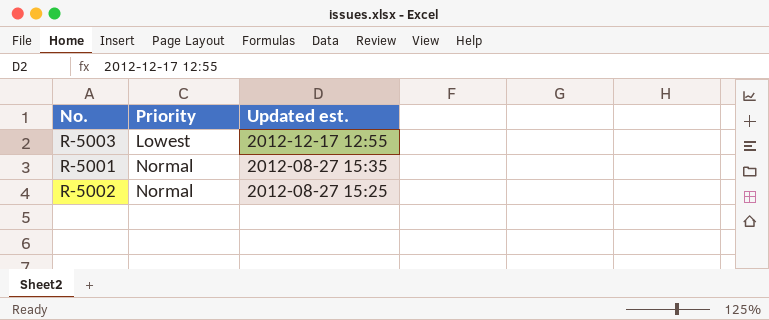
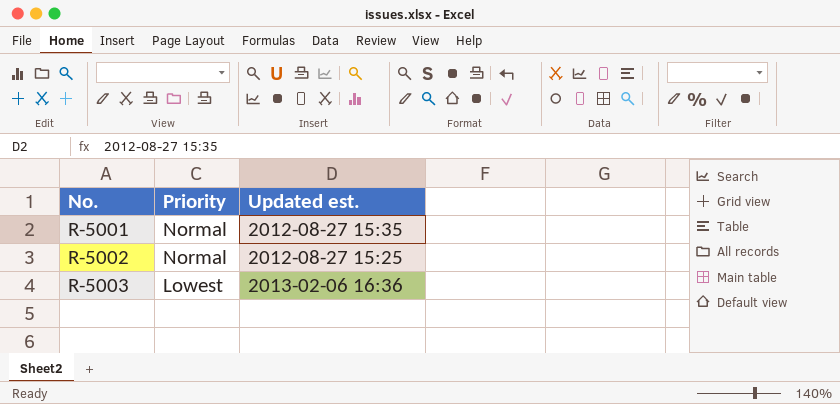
row order: Priority ascending -> No. ascending
R-5003 | Updated est.: 2012-12-17 12:55 -> 2013-02-06 16:36

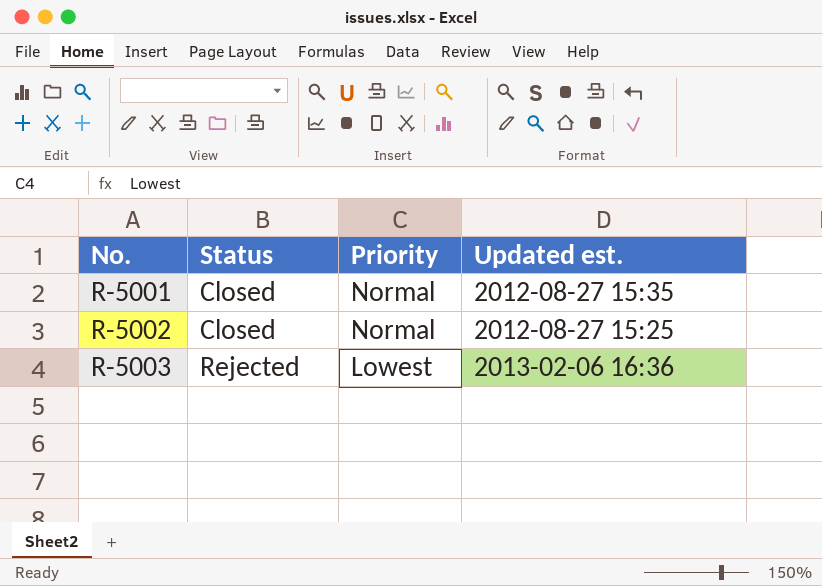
column Status | position: none -> 2

